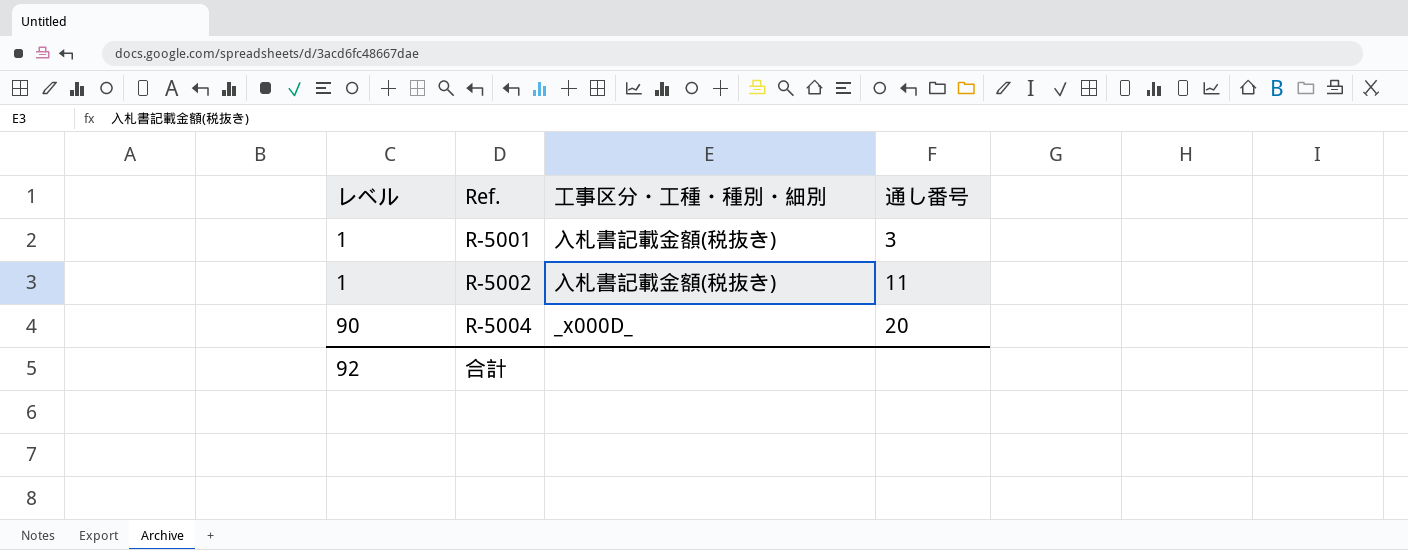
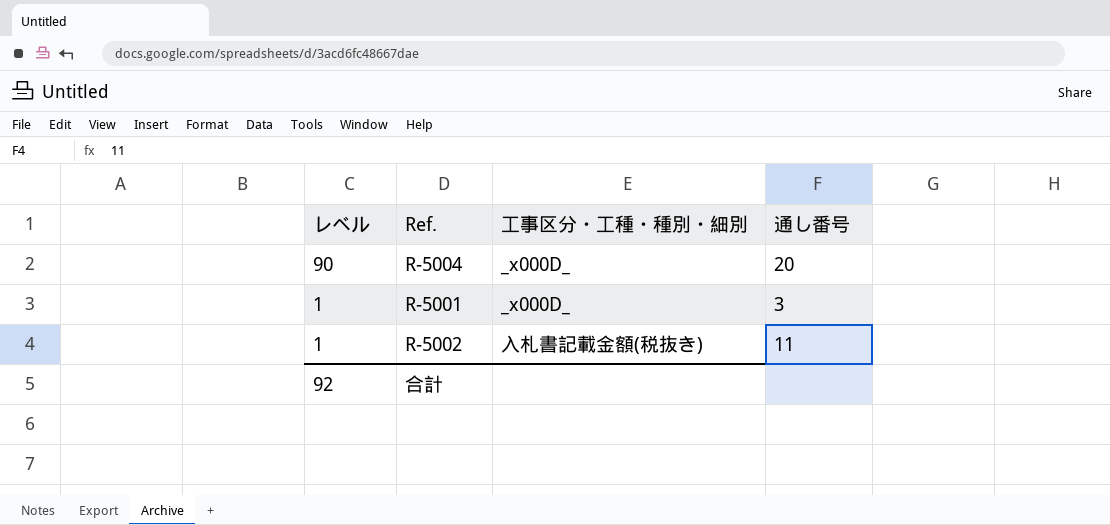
row order: レベル ascending -> レベル descending
R-5001 | 工事区分・工種・種別・細別: 入札書記載金額(税抜き) -> _x000D_

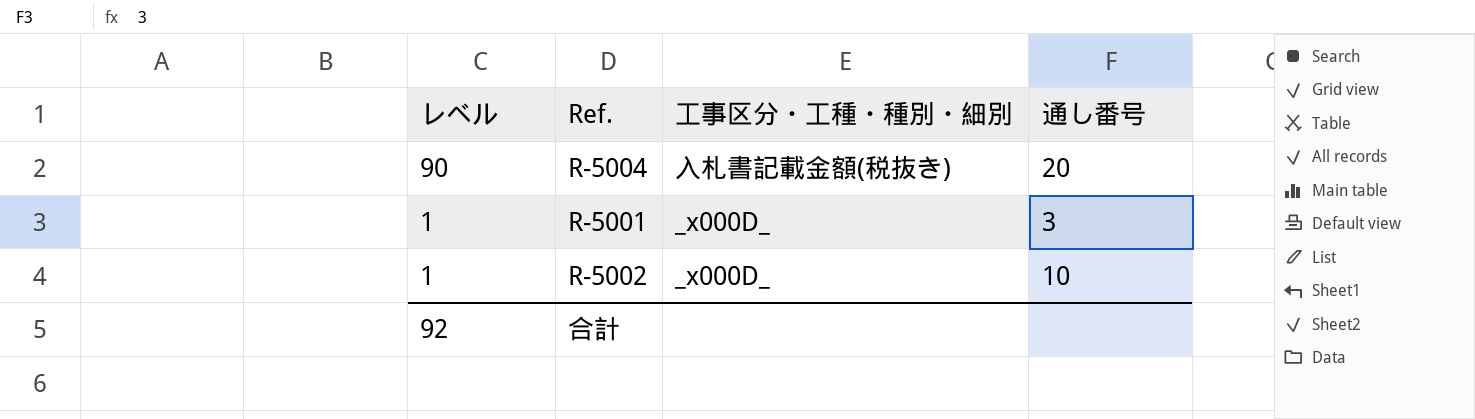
R-5004 | 工事区分・工種・種別・細別: _x000D_ -> 入札書記載金額(税抜き)
R-5002 | 工事区分・工種・種別・細別: 入札書記載金額(税抜き) -> _x000D_
R-5002 | 通し番号: 11 -> 10

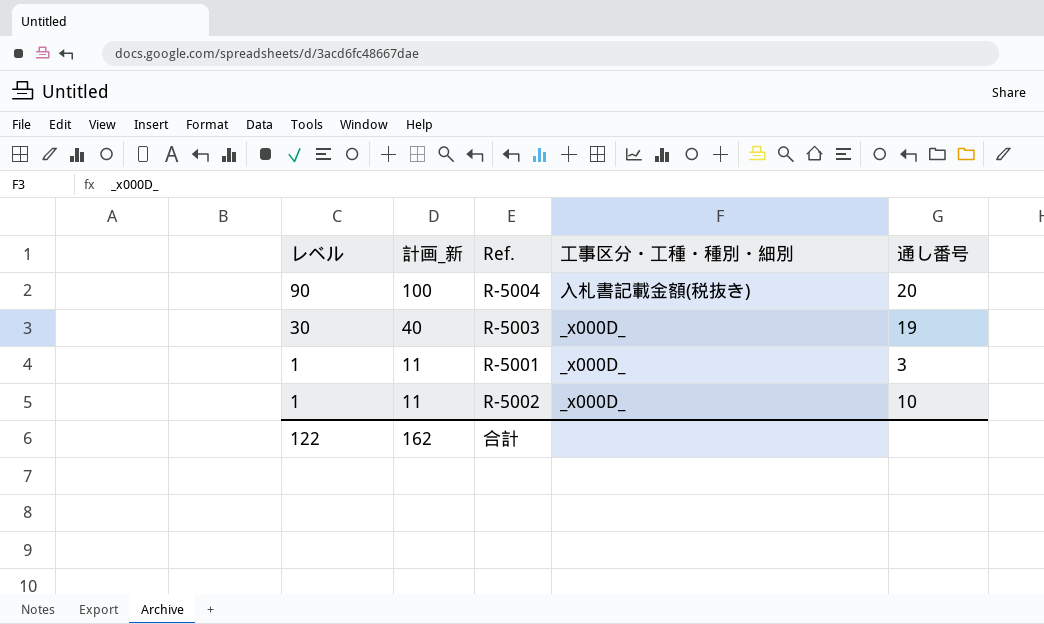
column 計画_新 | formula: none -> [レベル] + 10
row R-5003: none -> 30 | 40 | _x000D_ | 19
合計 | レベル: 92 -> 122

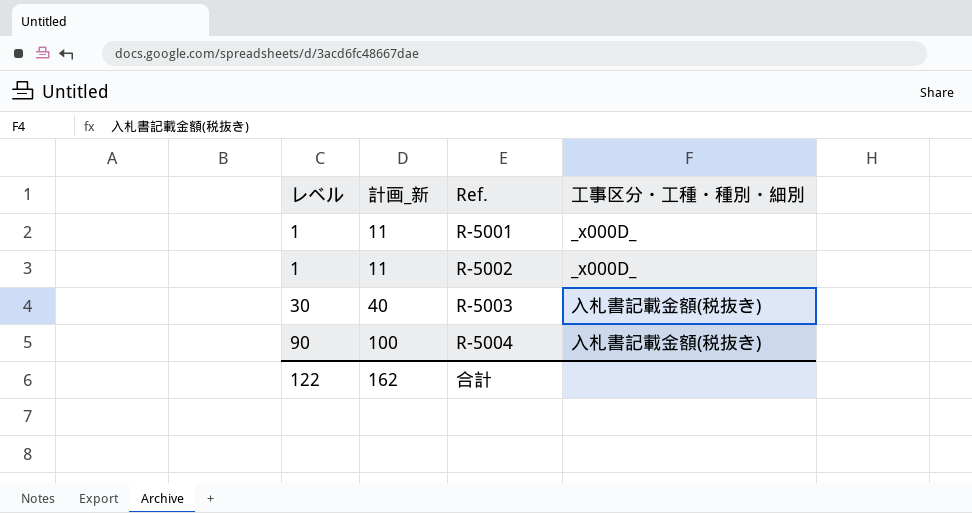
row order: レベル descending -> レベル ascending
column 通し番号 | position: 5 -> none
R-5003 | 工事区分・工種・種別・細別: _x000D_ -> 入札書記載金額(税抜き)

